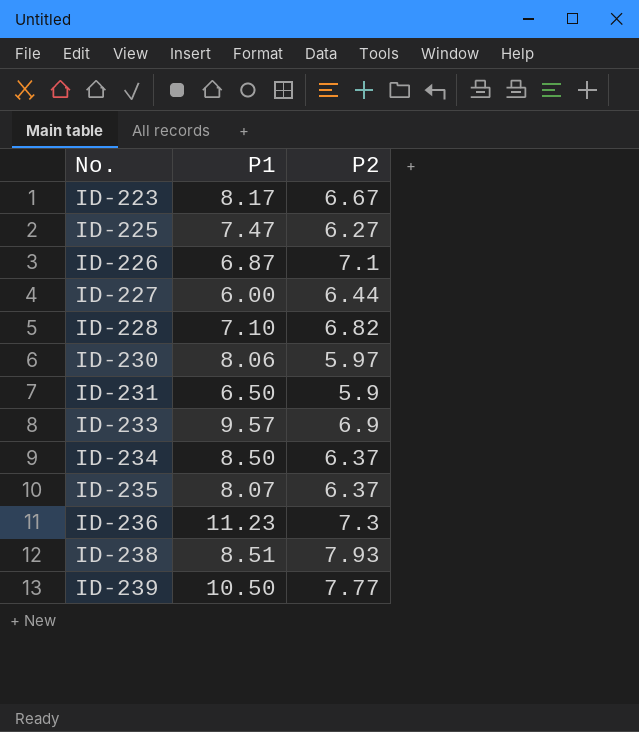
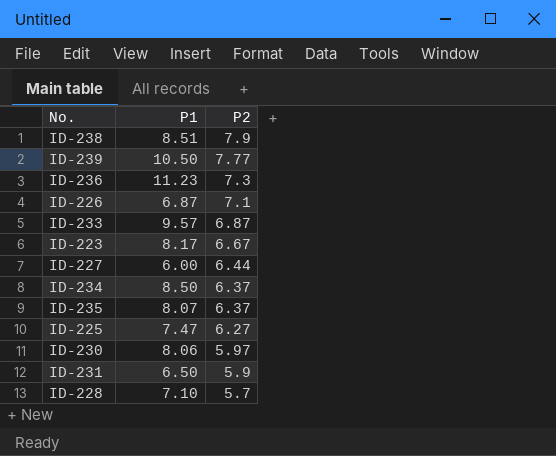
row order: No. ascending -> P2 descending
ID-238 | P2: 7.93 -> 7.9
ID-233 | P2: 6.9 -> 6.87
ID-228 | P2: 6.82 -> 5.7

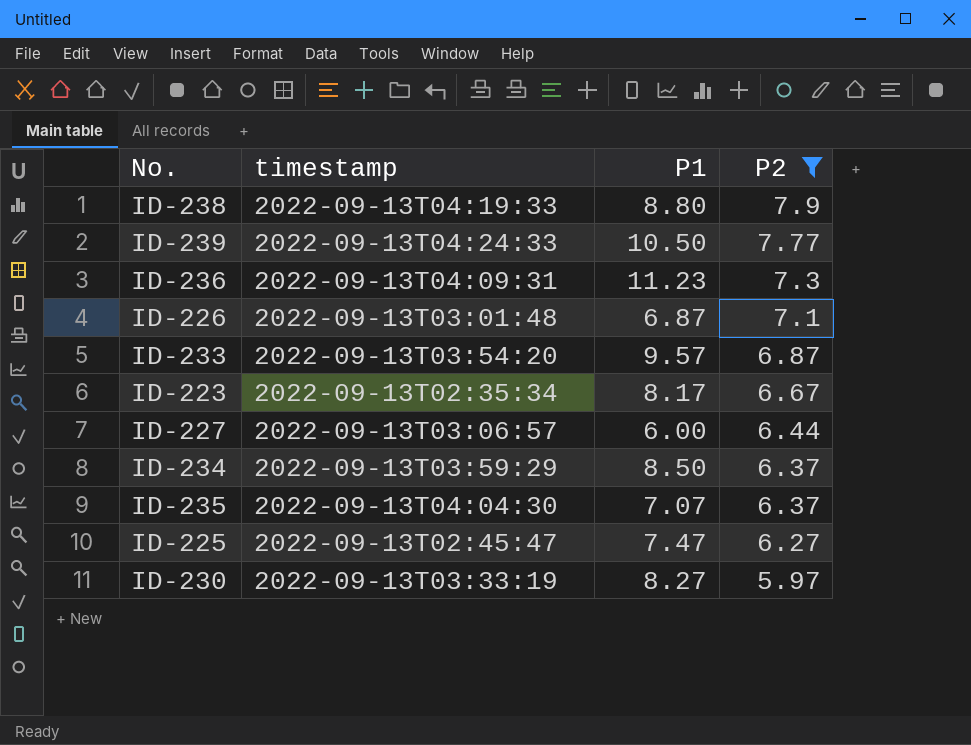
filter: none -> P2 >= 5.97
column timestamp | position: none -> 2
ID-238 | P1: 8.51 -> 8.80
ID-235 | P1: 8.07 -> 7.07
ID-230 | P1: 8.06 -> 8.27

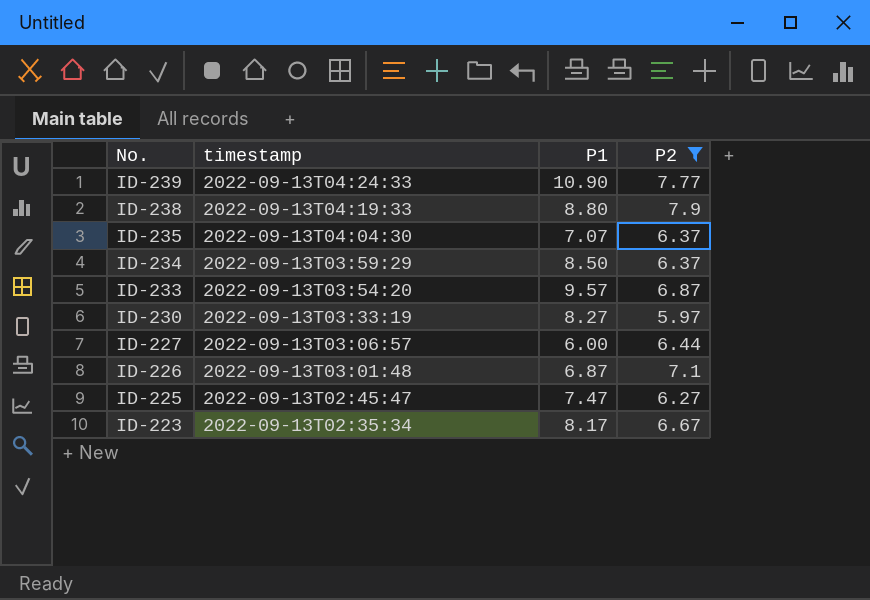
row order: P2 descending -> No. descending
row ID-236: 2022-09-13T04:09:31 | 11.23 | 7.3 -> none
ID-239 | P1: 10.50 -> 10.90

